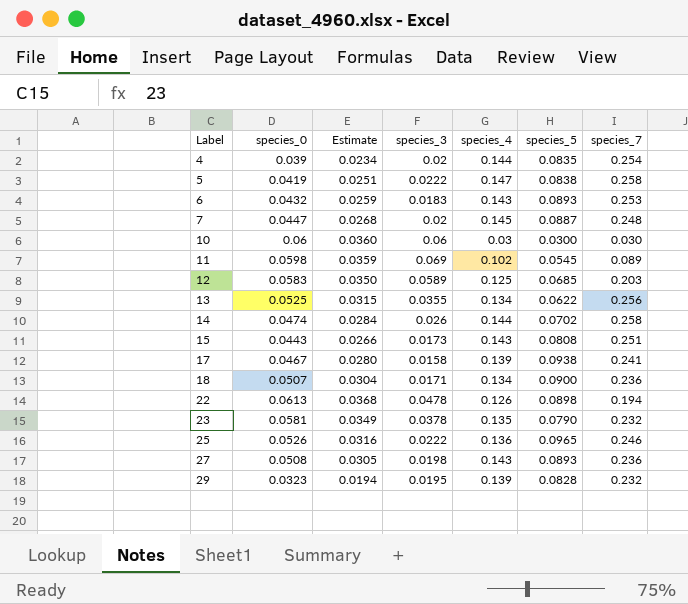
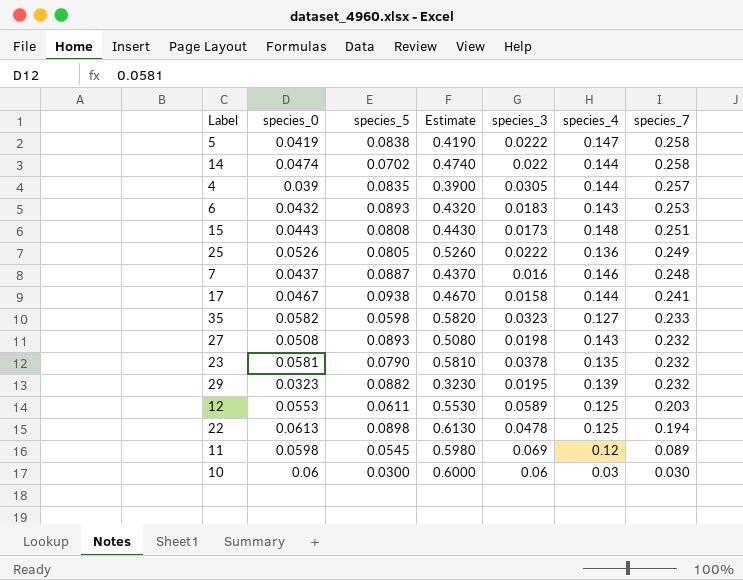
row order: Label ascending -> species_7 descending
column species_5 | position: 6 -> 3
column Estimate | formula: [species_0] * 0.6 -> [species_0] * 10
row 13: 0.0525 | 0.0315 | 0.0355 | 0.134 | 0.0622 | 0.256 -> none
row 18: 0.0507 | 0.0304 | 0.0171 | 0.134 | 0.0900 | 0.236 -> none
14 | species_3: 0.026 -> 0.022
4 | species_3: 0.02 -> 0.0305
4 | species_7: 0.254 -> 0.257
15 | species_4: 0.143 -> 0.148
25 | species_5: 0.0965 -> 0.0805
25 | species_7: 0.246 -> 0.249
7 | species_0: 0.0447 -> 0.0437
7 | species_3: 0.02 -> 0.016
7 | species_4: 0.145 -> 0.146
17 | species_4: 0.139 -> 0.144
row 35: none -> 0.0582 | 0.0598 | 0.5820 | 0.0323 | 0.127 | 0.233
27 | species_7: 0.236 -> 0.232
29 | species_5: 0.0828 -> 0.0882
12 | species_0: 0.0583 -> 0.0553
12 | species_5: 0.0685 -> 0.0611
22 | species_4: 0.126 -> 0.125
11 | species_4: 0.102 -> 0.12

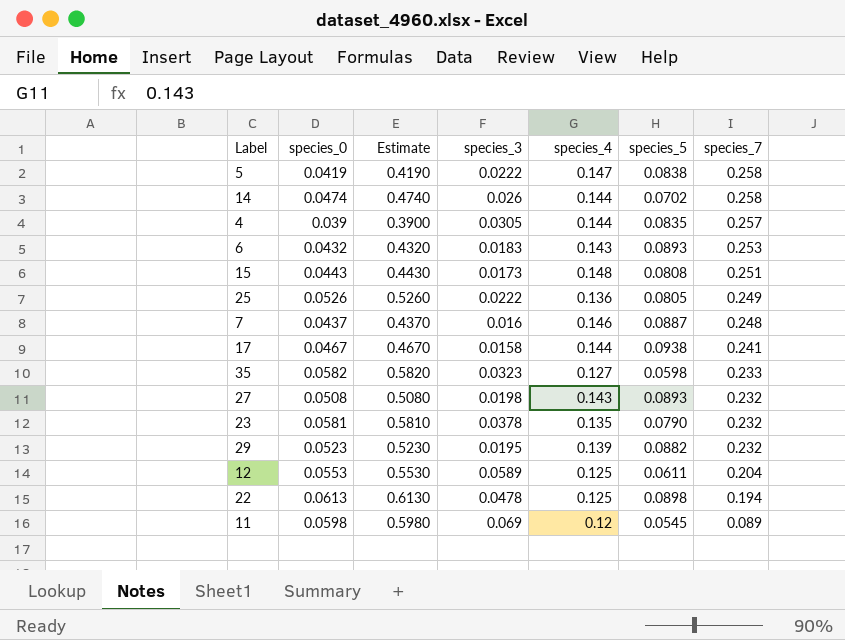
column species_5 | position: 3 -> 6
row 10: 0.06 | 0.0300 | 0.6000 | 0.06 | 0.03 | 0.030 -> none
14 | species_3: 0.022 -> 0.026
29 | species_0: 0.0323 -> 0.0523
29 | Estimate: 0.3230 -> 0.5230
12 | species_7: 0.203 -> 0.204

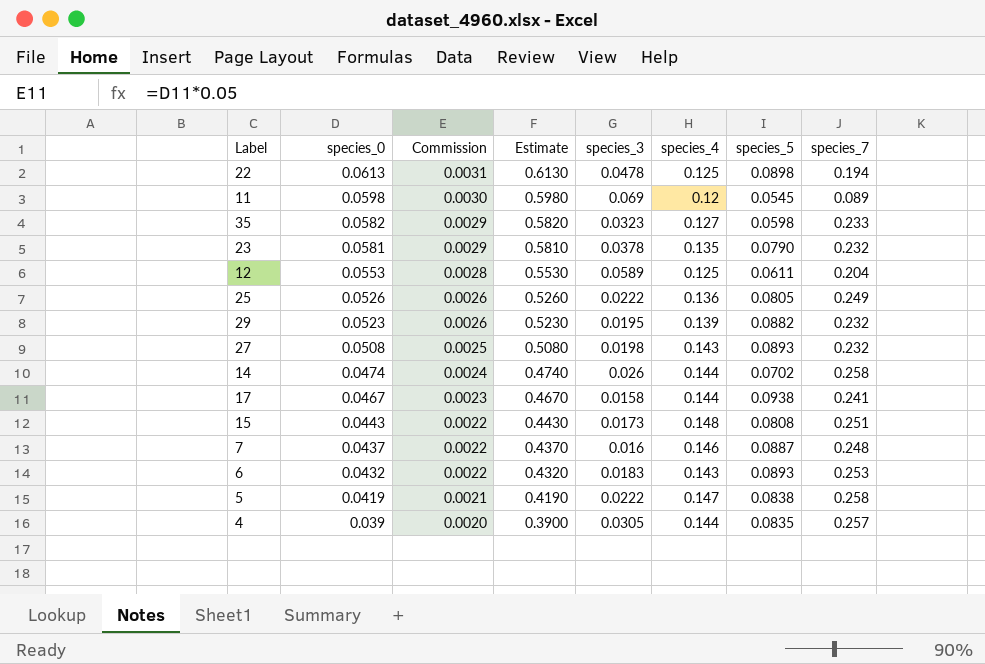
row order: species_7 descending -> species_0 descending
column Commission | formula: none -> [species_0] * 0.05

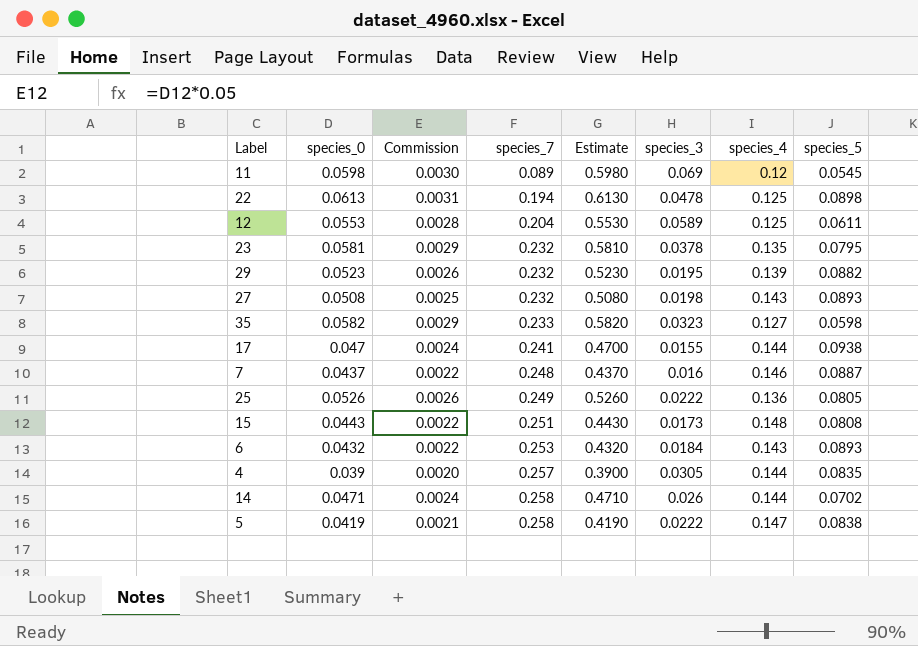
row order: species_0 descending -> species_7 ascending
column species_7 | position: 8 -> 4
23 | species_5: 0.0790 -> 0.0795
17 | species_0: 0.0467 -> 0.047
17 | Commission: 0.0023 -> 0.0024
17 | Estimate: 0.4670 -> 0.4700
17 | species_3: 0.0158 -> 0.0155
6 | species_3: 0.0183 -> 0.0184
14 | species_0: 0.0474 -> 0.0471
14 | Estimate: 0.4740 -> 0.4710

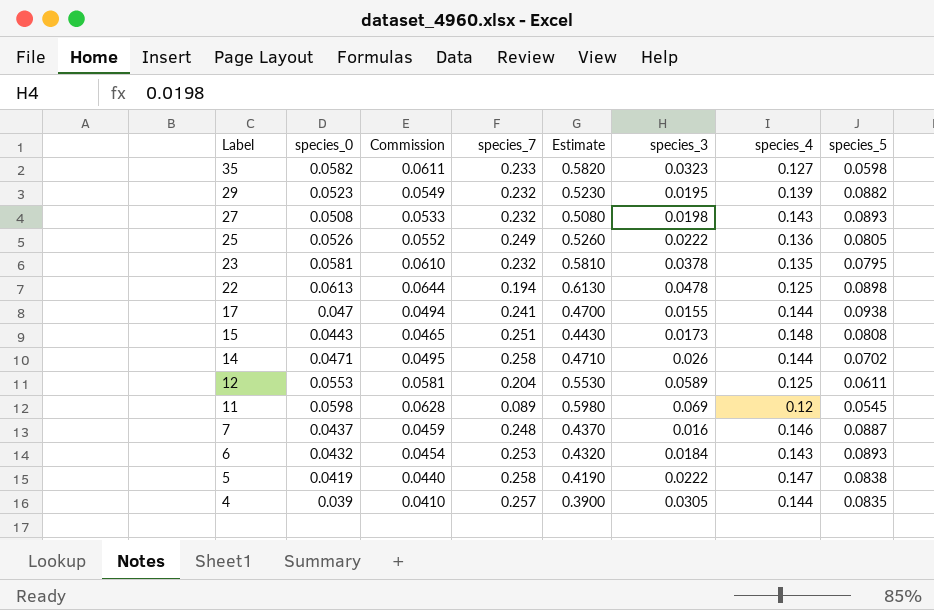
row order: species_7 ascending -> Label descending
column Commission | formula: [species_0] * 0.05 -> [species_0] * 1.05

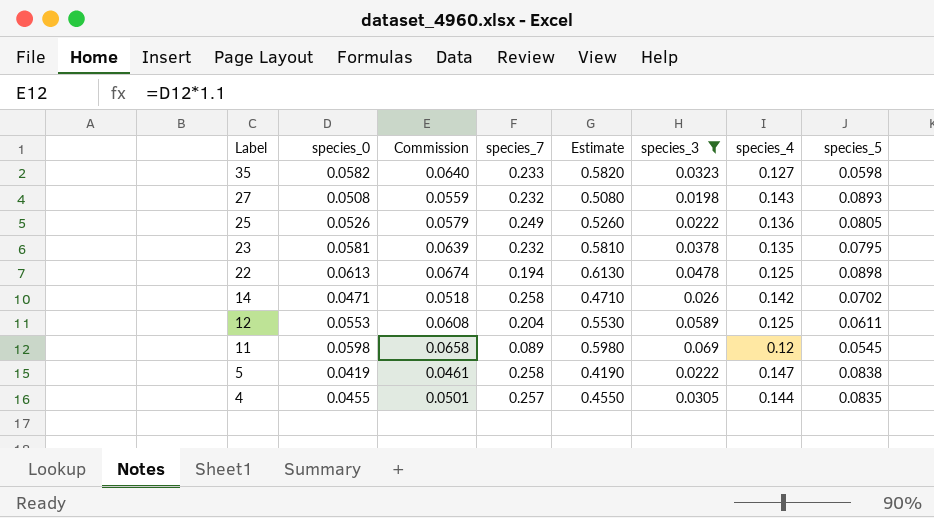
filter: none -> species_3 >= 0.0198
column Commission | formula: [species_0] * 1.05 -> [species_0] * 1.1
14 | species_4: 0.144 -> 0.142
4 | species_0: 0.039 -> 0.0455
4 | Estimate: 0.3900 -> 0.4550

